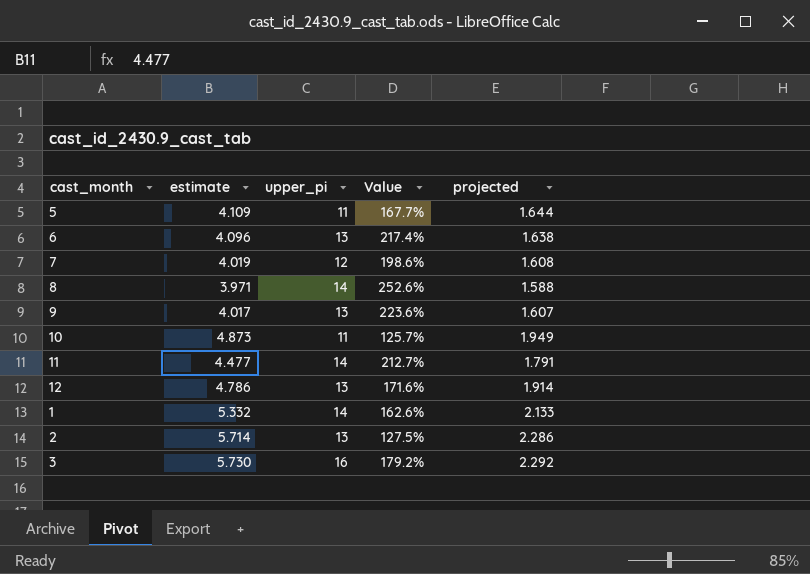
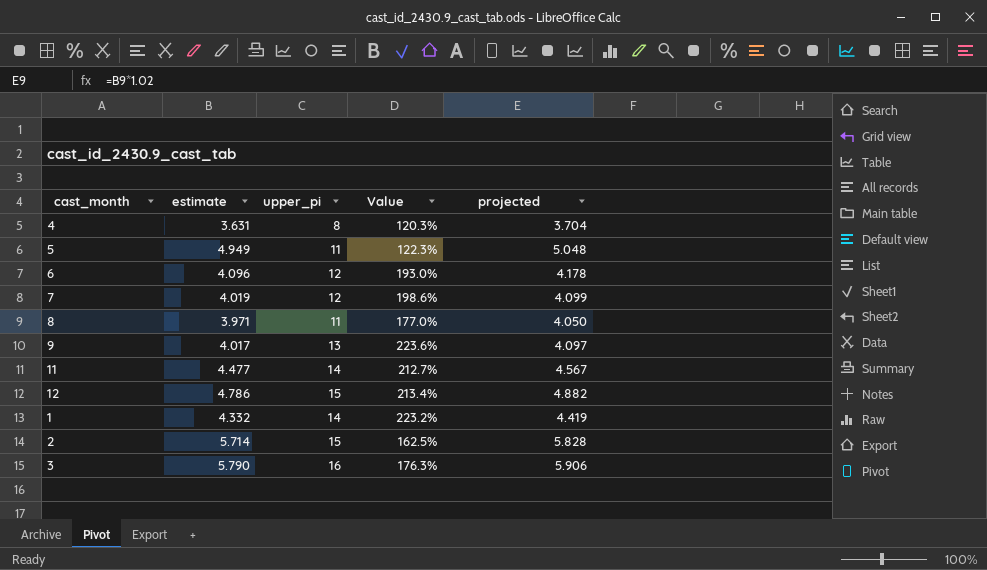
column projected | formula: [estimate] * 0.4 -> [estimate] * 1.02
row 10: 4.873 | 11 | 125.7% | 1.949 -> none
row 4: none -> 3.631 | 8 | 120.3% | 3.704
5 | estimate: 4.109 -> 4.949
5 | Value: 167.7% -> 122.3%
6 | upper_pi: 13 -> 12
6 | Value: 217.4% -> 193.0%
8 | upper_pi: 14 -> 11
8 | Value: 252.6% -> 177.0%
12 | upper_pi: 13 -> 15
12 | Value: 171.6% -> 213.4%
1 | estimate: 5.332 -> 4.332
1 | Value: 162.6% -> 223.2%
2 | upper_pi: 13 -> 15
2 | Value: 127.5% -> 162.5%
3 | estimate: 5.730 -> 5.790
3 | Value: 179.2% -> 176.3%

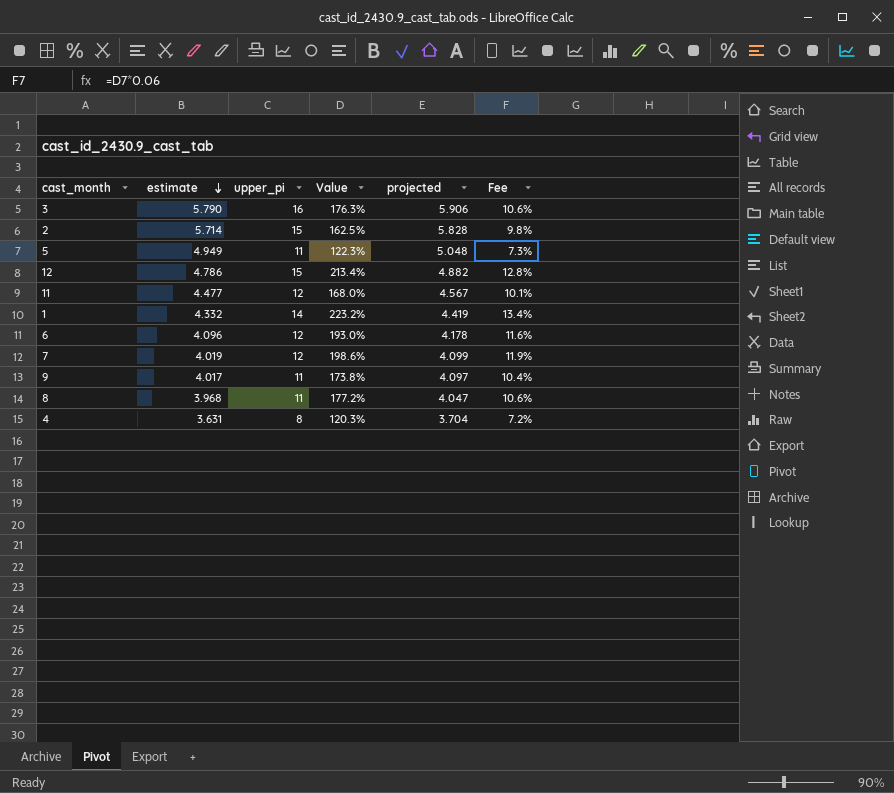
row order: none -> estimate descending
column Fee | formula: none -> [Value] * 0.06
11 | upper_pi: 14 -> 12
11 | Value: 212.7% -> 168.0%
9 | upper_pi: 13 -> 11
9 | Value: 223.6% -> 173.8%
8 | estimate: 3.971 -> 3.968
8 | Value: 177.0% -> 177.2%
8 | projected: 4.050 -> 4.047

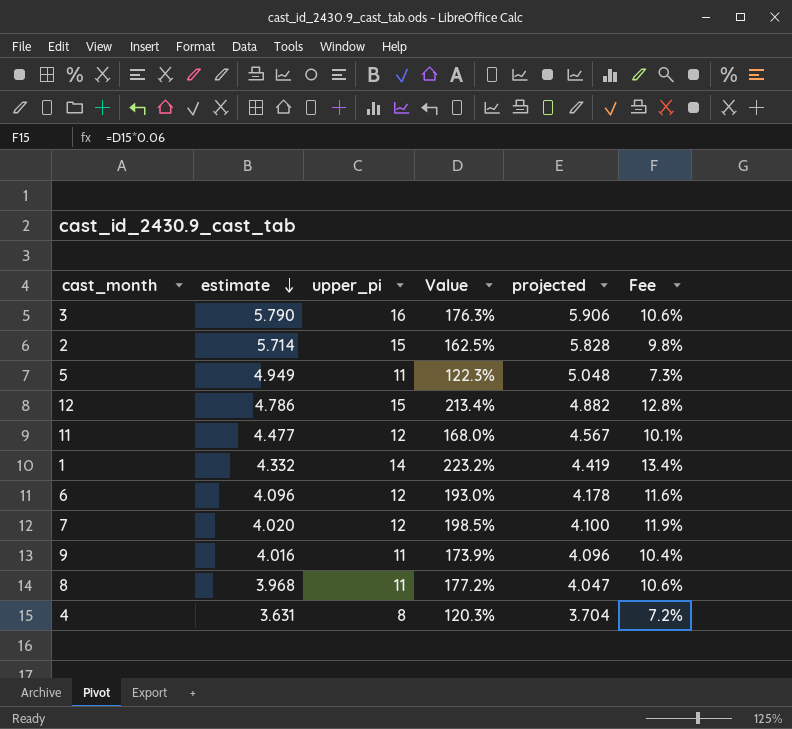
7 | estimate: 4.019 -> 4.020
7 | Value: 198.6% -> 198.5%
7 | projected: 4.099 -> 4.100
9 | estimate: 4.017 -> 4.016
9 | Value: 173.8% -> 173.9%
9 | projected: 4.097 -> 4.096

